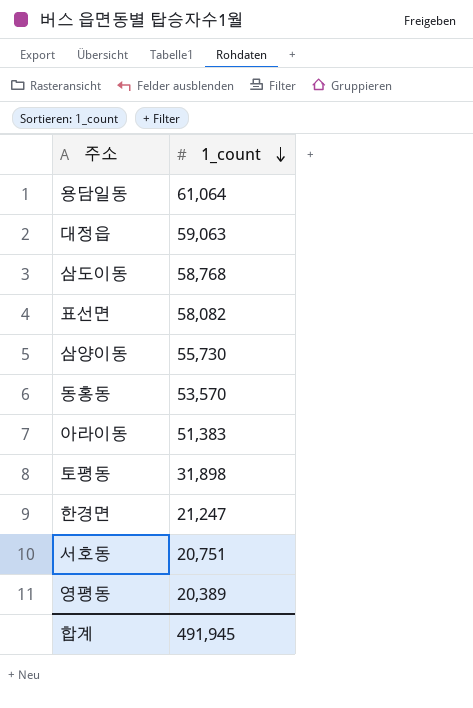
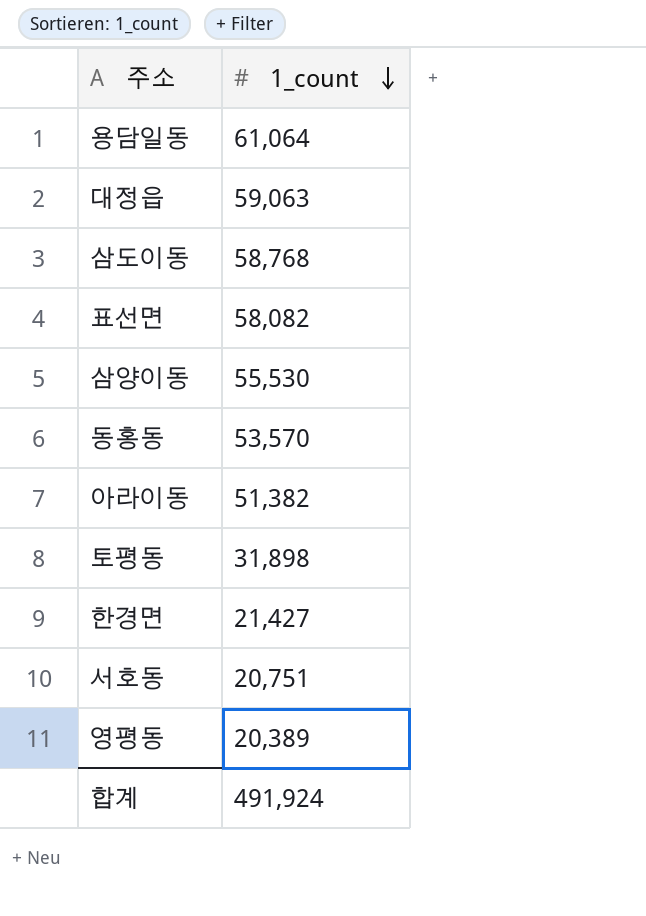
삼양이동 | 1_count: 55,730 -> 55,530
아라이동 | 1_count: 51,383 -> 51,382
한경면 | 1_count: 21,247 -> 21,427
합계 | 1_count: 491,945 -> 491,924

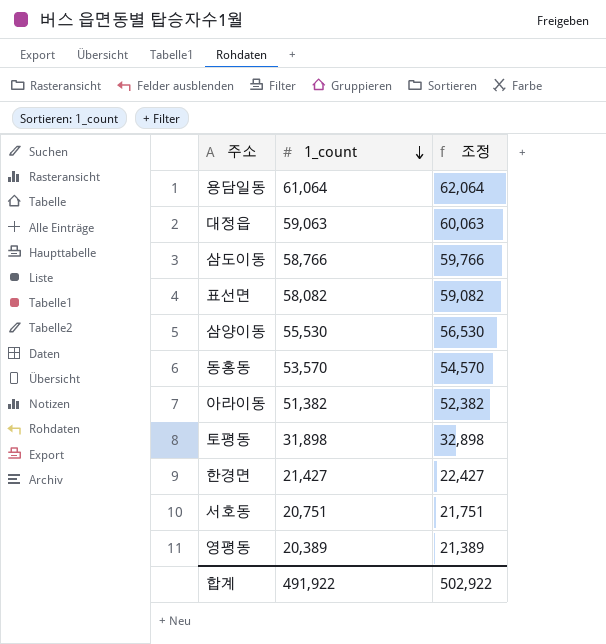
column 조정 | formula: none -> [1_count] + 1000
삼도이동 | 1_count: 58,768 -> 58,766
합계 | 1_count: 491,924 -> 491,922

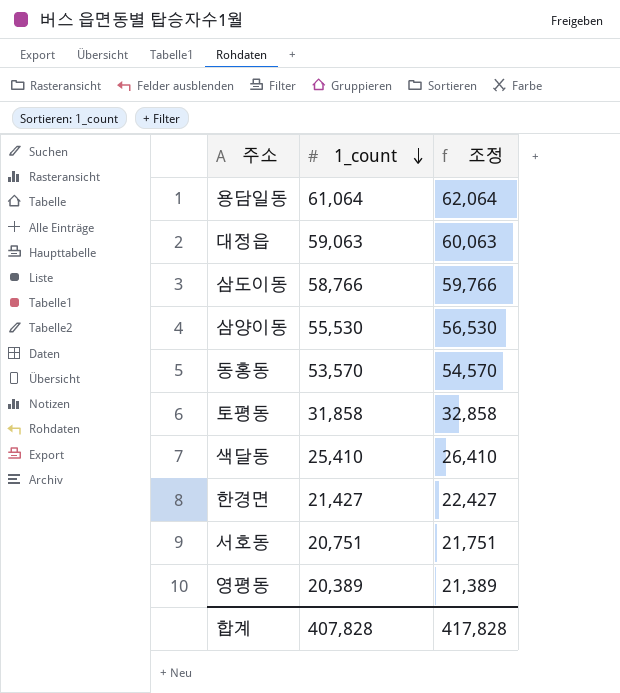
row 표선면: 58,082 | 59,082 -> none
row 아라이동: 51,382 | 52,382 -> none
토평동 | 1_count: 31,898 -> 31,858
토평동 | 조정: 32,898 -> 32,858
row 색달동: none -> 25,410 | 26,410
합계 | 1_count: 491,922 -> 407,828
합계 | 조정: 502,922 -> 417,828

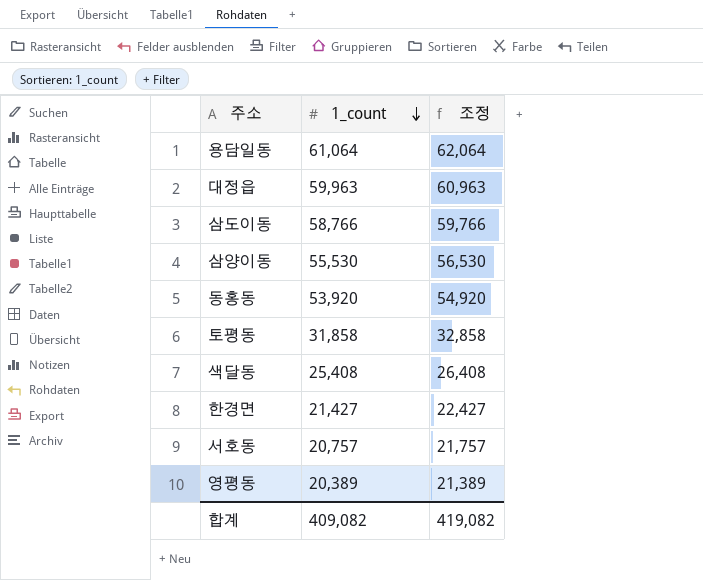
대정읍 | 1_count: 59,063 -> 59,963
대정읍 | 조정: 60,063 -> 60,963
동홍동 | 1_count: 53,570 -> 53,920
동홍동 | 조정: 54,570 -> 54,920
색달동 | 1_count: 25,410 -> 25,408
색달동 | 조정: 26,410 -> 26,408
서호동 | 1_count: 20,751 -> 20,757
서호동 | 조정: 21,751 -> 21,757
합계 | 1_count: 407,828 -> 409,082
합계 | 조정: 417,828 -> 419,082

